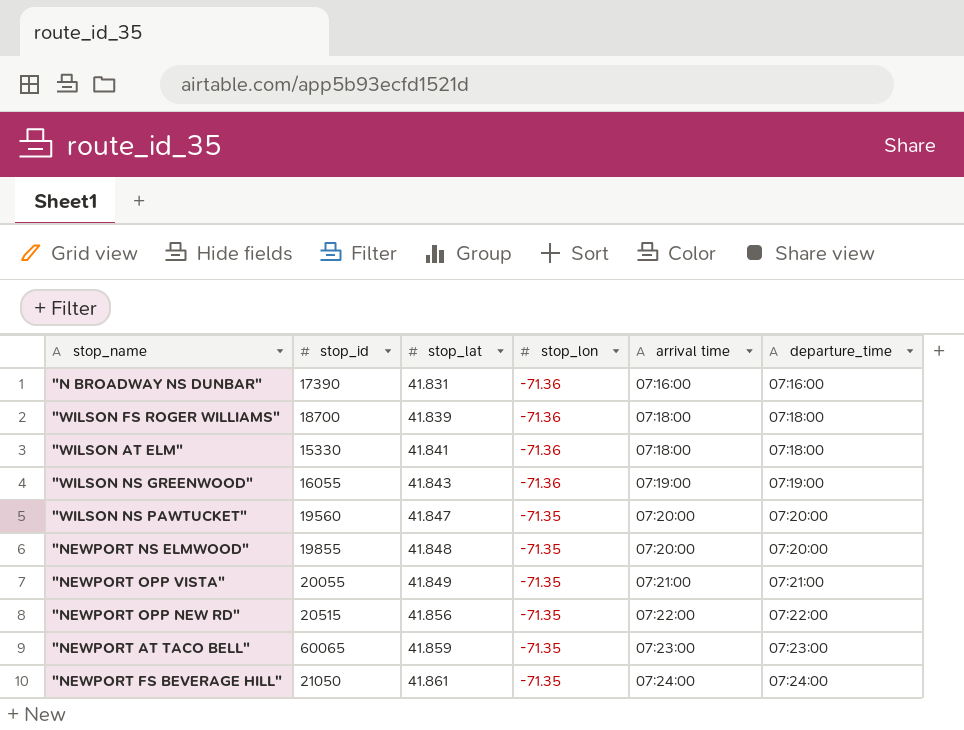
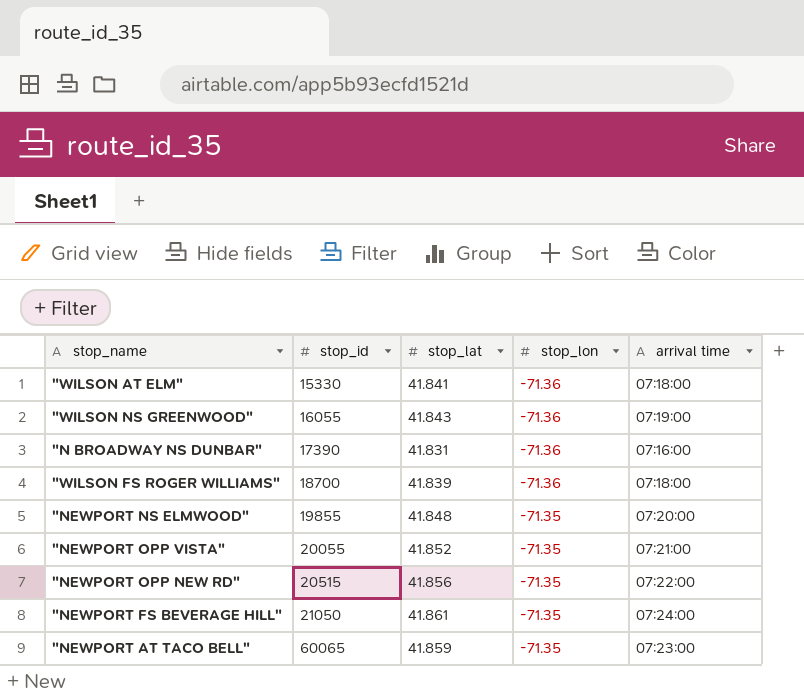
row order: stop_lat ascending -> stop_id ascending
column departure_time | position: 6 -> none
row "WILSON NS PAWTUCKET": 19560 | 41.847 | -71.35 | 07:20:00 | 07:20:00 -> none
"NEWPORT OPP VISTA" | stop_lat: 41.849 -> 41.852

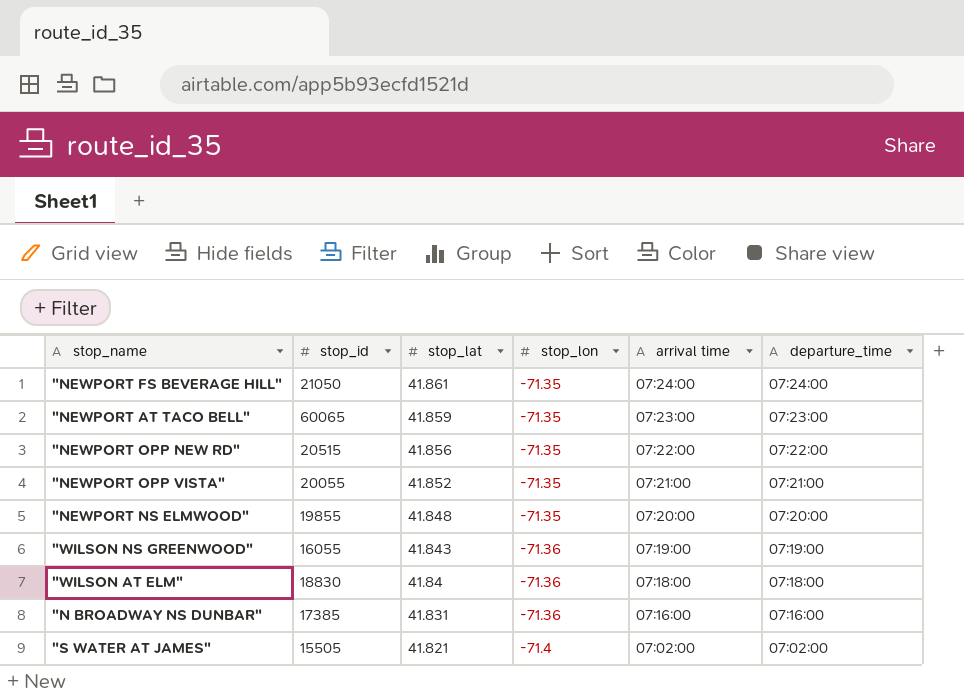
row order: stop_id ascending -> stop_lat descending
column departure_time | position: none -> 6
row "WILSON FS ROGER WILLIAMS": 18700 | 41.839 | -71.36 | 07:18:00 -> none
"WILSON AT ELM" | stop_id: 15330 -> 18830
"WILSON AT ELM" | stop_lat: 41.841 -> 41.84
"N BROADWAY NS DUNBAR" | stop_id: 17390 -> 17385
row "S WATER AT JAMES": none -> 15505 | 41.821 | -71.4 | 07:02:00 | 07:02:00

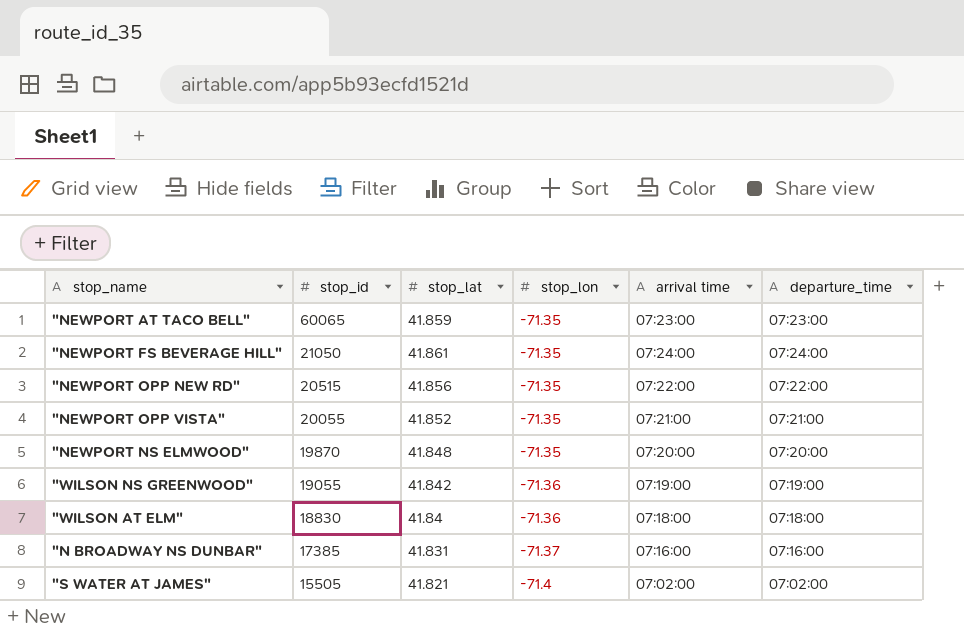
row order: stop_lat descending -> stop_id descending
"NEWPORT NS ELMWOOD" | stop_id: 19855 -> 19870
"WILSON NS GREENWOOD" | stop_id: 16055 -> 19055
"WILSON NS GREENWOOD" | stop_lat: 41.843 -> 41.842
"N BROADWAY NS DUNBAR" | stop_lon: -71.36 -> -71.37

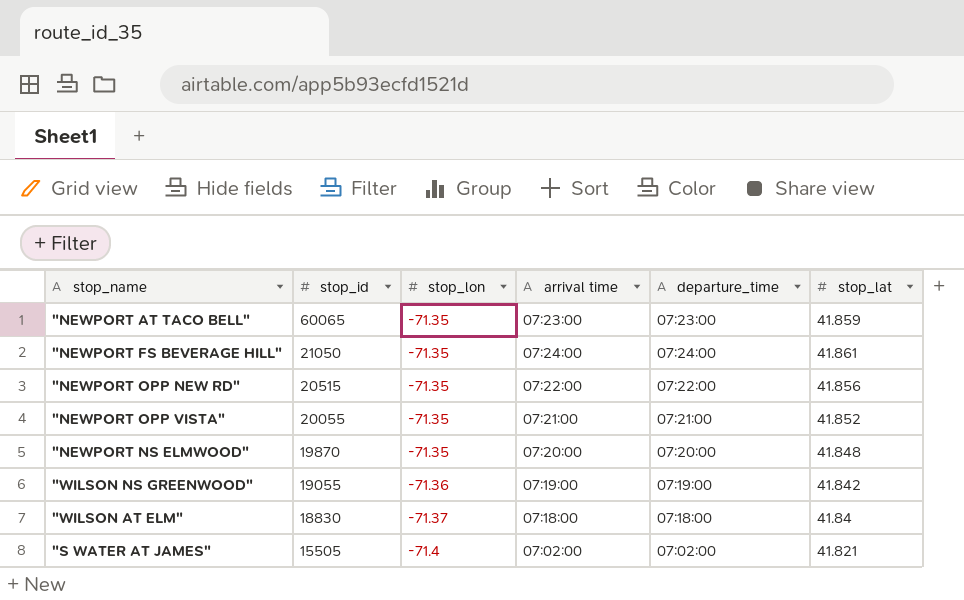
column stop_lat | position: 3 -> 6
row "N BROADWAY NS DUNBAR": 17385 | 41.831 | -71.37 | 07:16:00 | 07:16:00 -> none
"WILSON AT ELM" | stop_lon: -71.36 -> -71.37

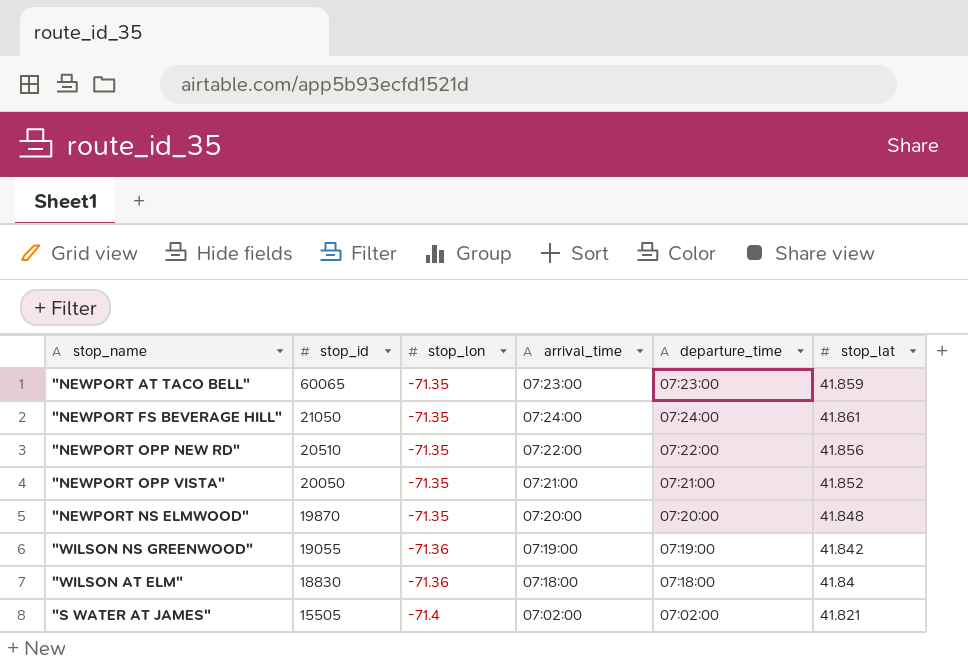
column name: arrival time -> arrival_time
"NEWPORT OPP NEW RD" | stop_id: 20515 -> 20510
"NEWPORT OPP VISTA" | stop_id: 20055 -> 20050
"WILSON AT ELM" | stop_lon: -71.37 -> -71.36

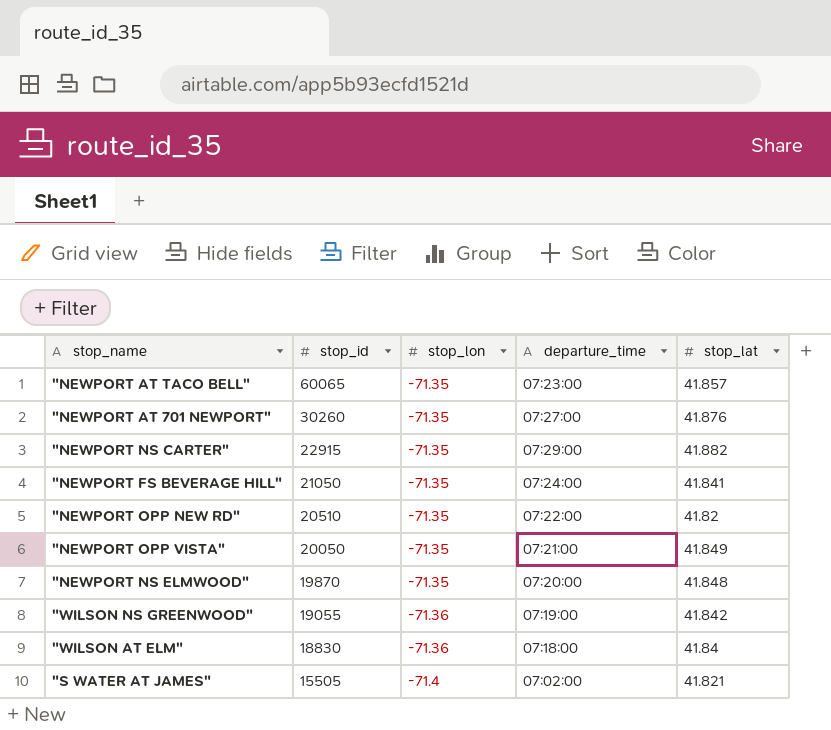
column arrival_time | position: 4 -> none
"NEWPORT AT TACO BELL" | stop_lat: 41.859 -> 41.857
row "NEWPORT AT 701 NEWPORT": none -> 30260 | -71.35 | 07:27:00 | 41.876
row "NEWPORT NS CARTER": none -> 22915 | -71.35 | 07:29:00 | 41.882
"NEWPORT FS BEVERAGE HILL" | stop_lat: 41.861 -> 41.841
"NEWPORT OPP NEW RD" | stop_lat: 41.856 -> 41.82
"NEWPORT OPP VISTA" | stop_lat: 41.852 -> 41.849

